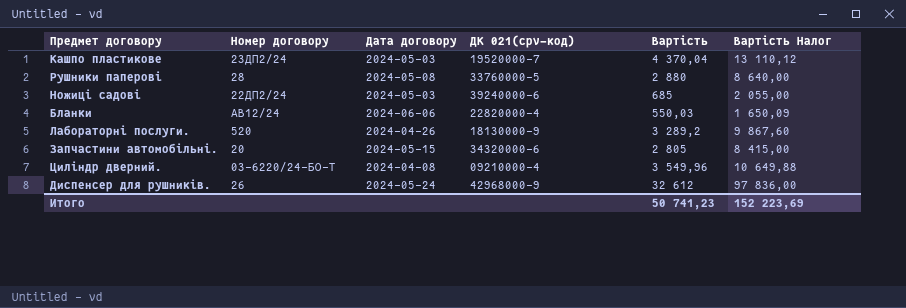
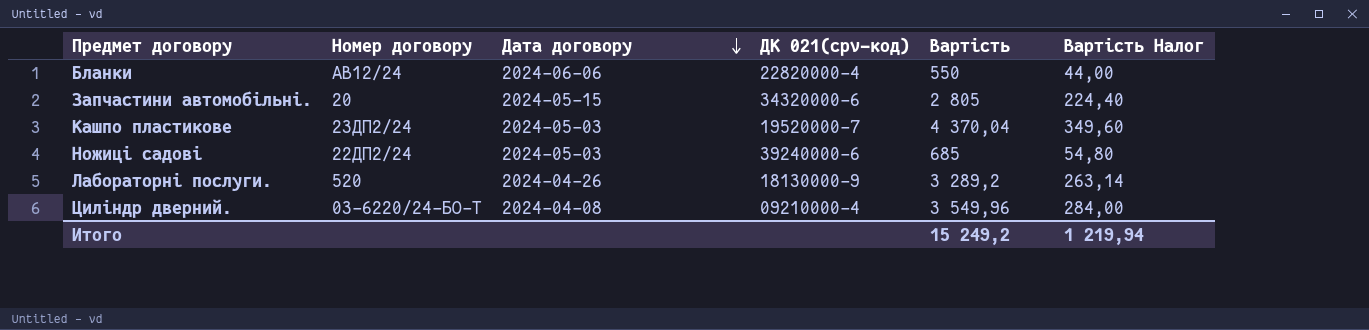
row order: none -> Дата договору descending
column Вартість Налог | formula: [Вартість] * 3 -> [Вартість] * 0,08
row Рушники паперові: 28 | 2024-05-08 | 33760000-5 | 2 880 | 8 640,00 -> none
row Диспенсер для рушників.: 26 | 2024-05-24 | 42968000-9 | 32 612 | 97 836,00 -> none
Бланки | Вартість: 550,03 -> 550
Итого | Вартість: 50 741,23 -> 15 249,2
Итого | Вартість Налог: 152 223,69 -> 1 219,94

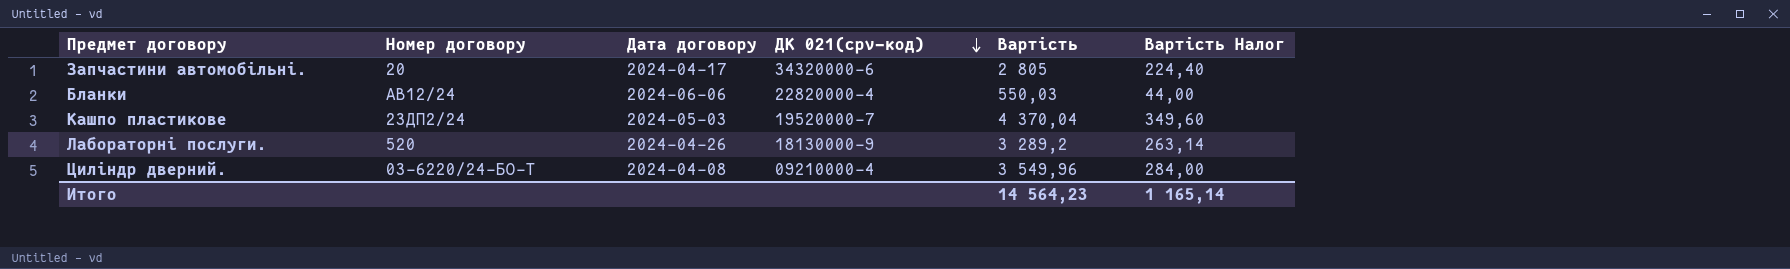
row order: Дата договору descending -> ДК 021(cpv-код) descending
row Ножиці садові: 22ДП2/24 | 2024-05-03 | 39240000-6 | 685 | 54,80 -> none
Запчастини автомобільні. | Дата договору: 2024-05-15 -> 2024-04-17
Бланки | Вартість: 550 -> 550,03
Итого | Вартість: 15 249,2 -> 14 564,23
Итого | Вартість Налог: 1 219,94 -> 1 165,14

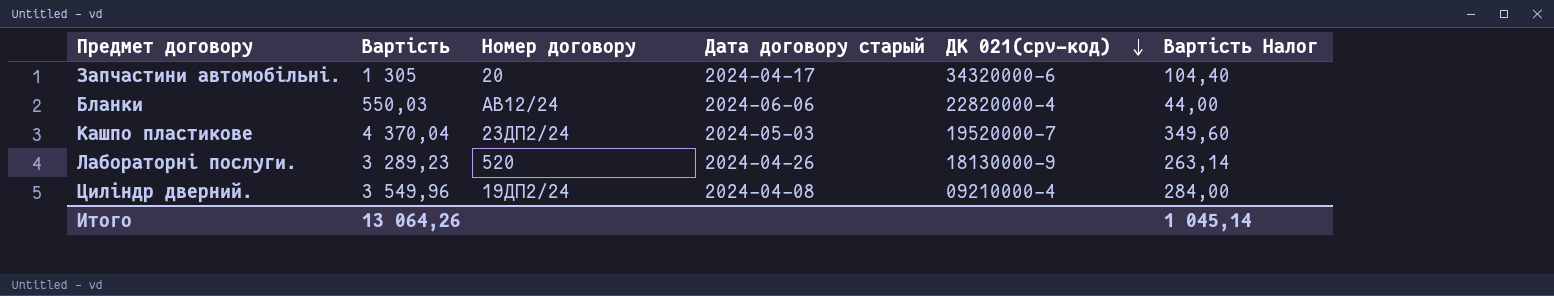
column Вартість | position: 5 -> 2
column name: Дата договору -> Дата договору старый
Запчастини автомобільні. | Вартість: 2 805 -> 1 305
Запчастини автомобільні. | Вартість Налог: 224,40 -> 104,40
Лабораторні послуги. | Вартість: 3 289,2 -> 3 289,23
Циліндр дверний. | Номер договору: 03-6220/24-БО-Т -> 19ДП2/24
Итого | Вартість: 14 564,23 -> 13 064,26
Итого | Вартість Налог: 1 165,14 -> 1 045,14

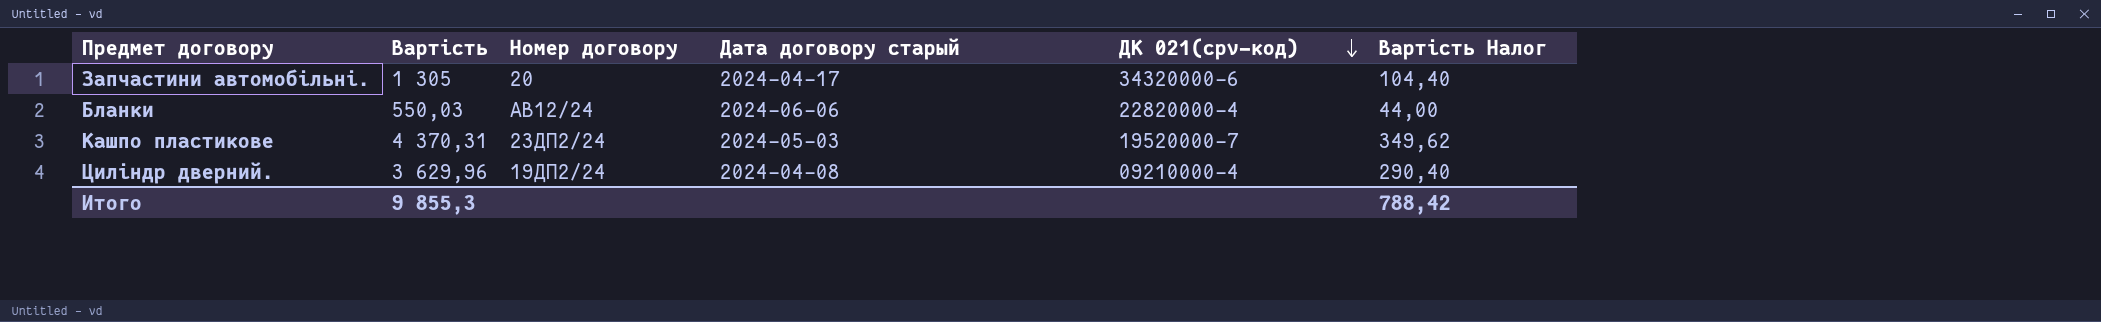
row Лабораторні послуги.: 3 289,23 | 520 | 2024-04-26 | 18130000-9 | 263,14 -> none
Кашпо пластикове | Вартість: 4 370,04 -> 4 370,31
Кашпо пластикове | Вартість Налог: 349,60 -> 349,62
Циліндр дверний. | Вартість: 3 549,96 -> 3 629,96
Циліндр дверний. | Вартість Налог: 284,00 -> 290,40
Итого | Вартість: 13 064,26 -> 9 855,3
Итого | Вартість Налог: 1 045,14 -> 788,42

